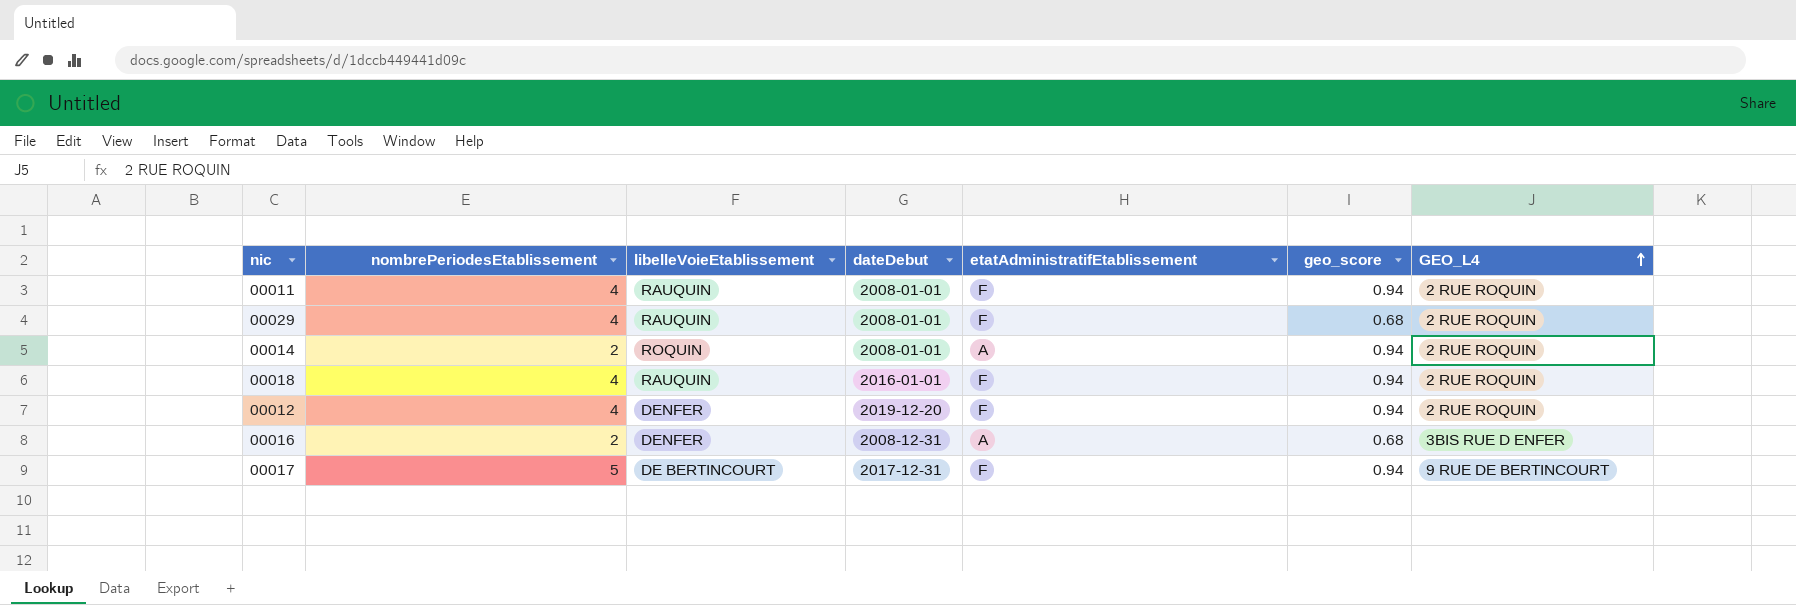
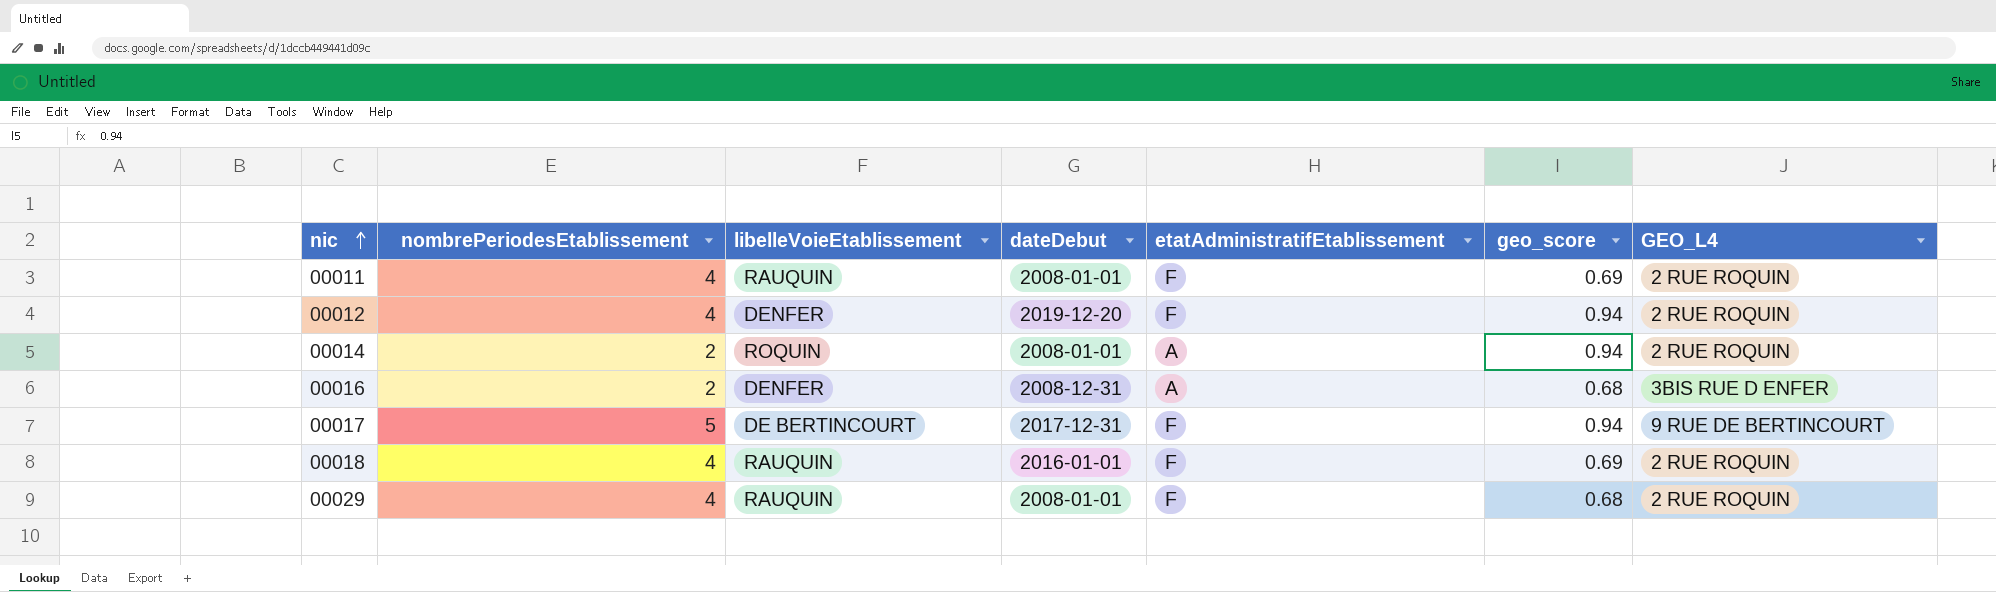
row order: GEO_L4 ascending -> nic ascending
00011 | geo_score: 0.94 -> 0.69
00018 | geo_score: 0.94 -> 0.69

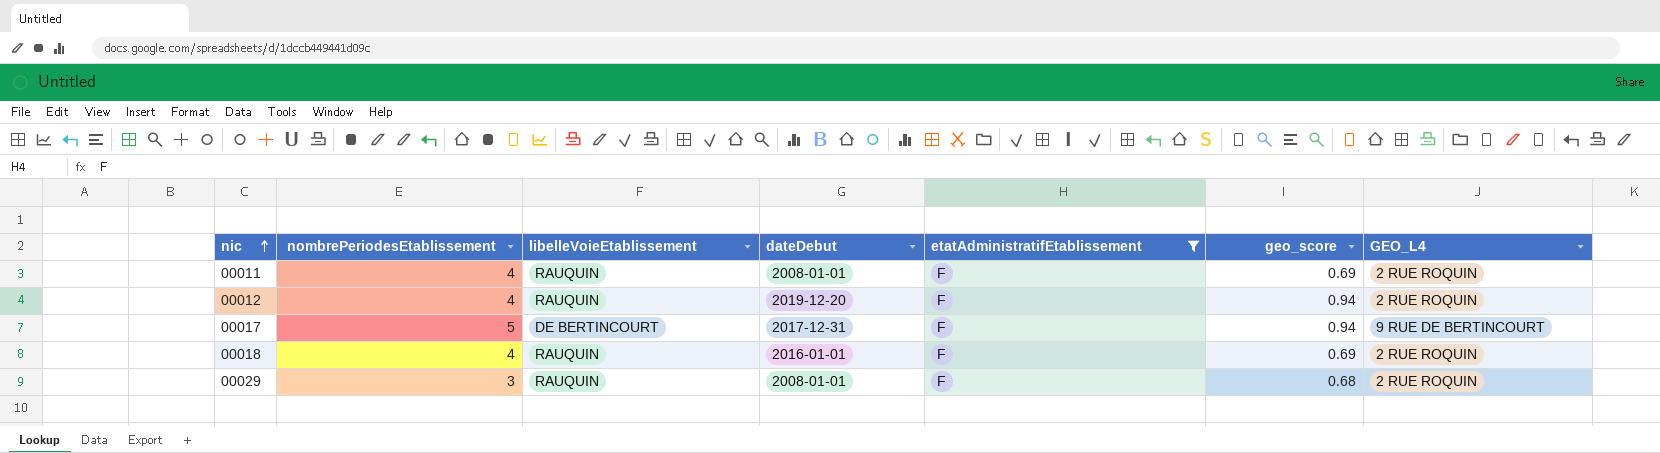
filter: none -> etatAdministratifEtablissement = F
00012 | libelleVoieEtablissement: DENFER -> RAUQUIN
00029 | nombrePeriodesEtablissement: 4 -> 3

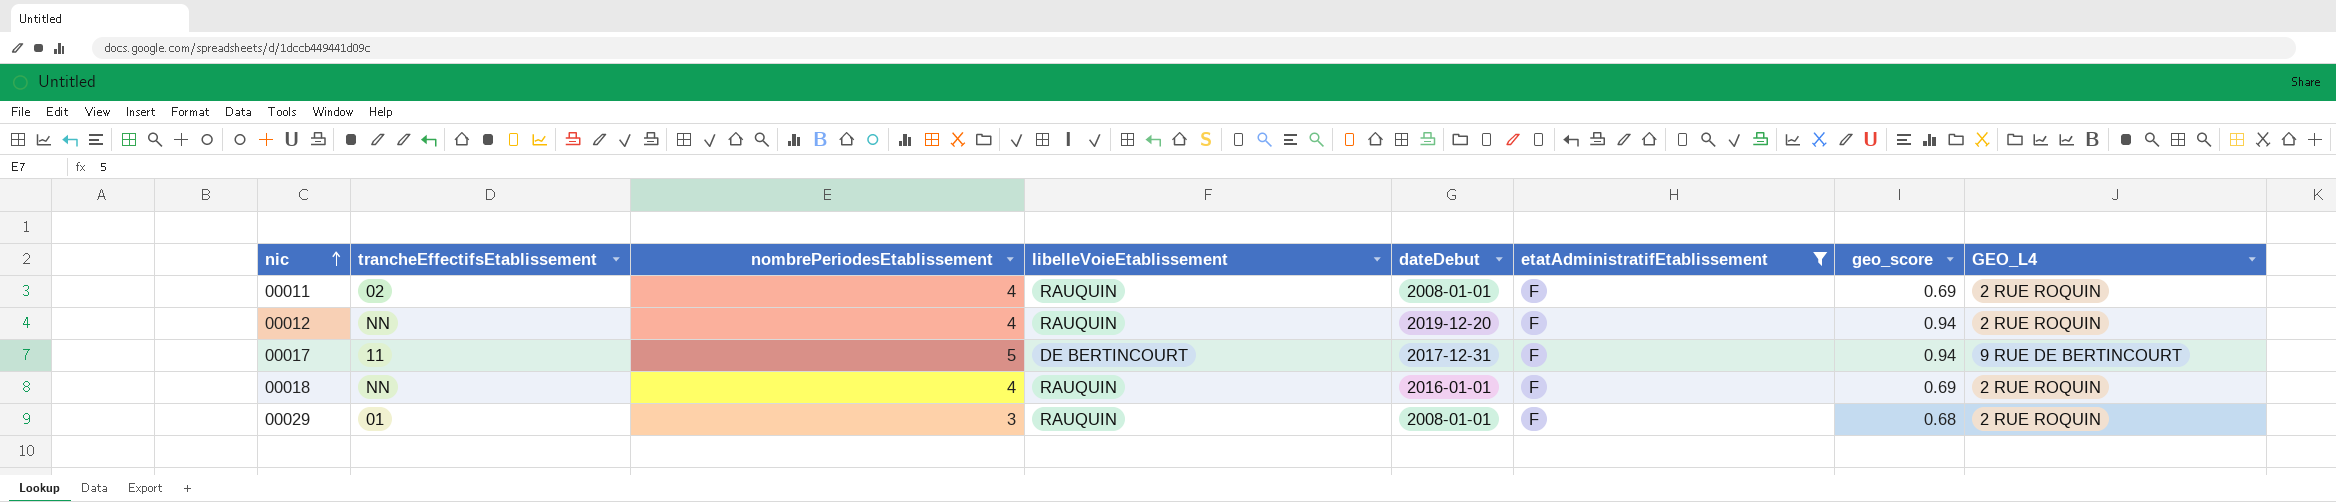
column trancheEffectifsEtablissement | position: none -> 2

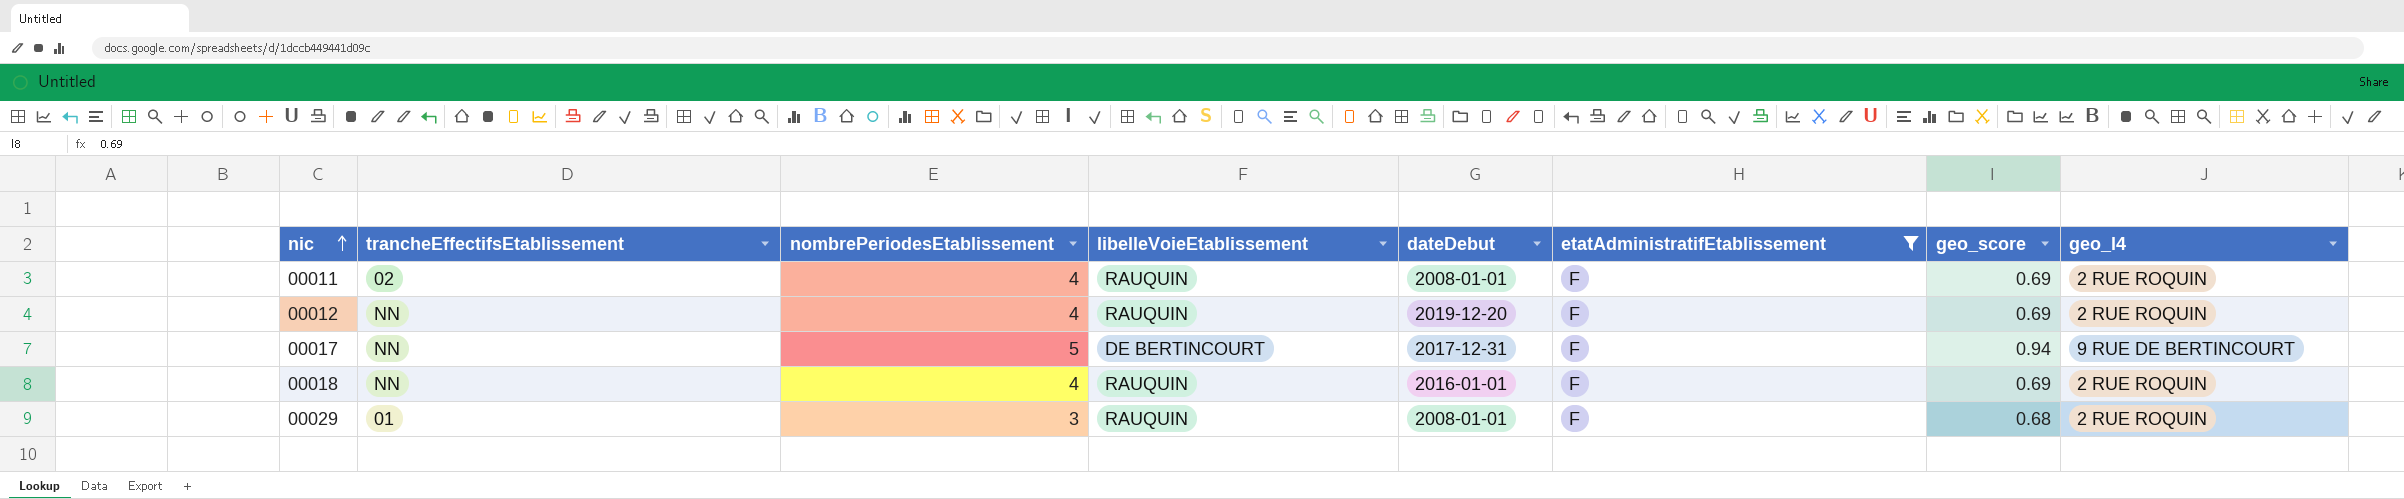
column name: GEO_L4 -> geo_l4
00012 | geo_score: 0.94 -> 0.69
00017 | trancheEffectifsEtablissement: 11 -> NN

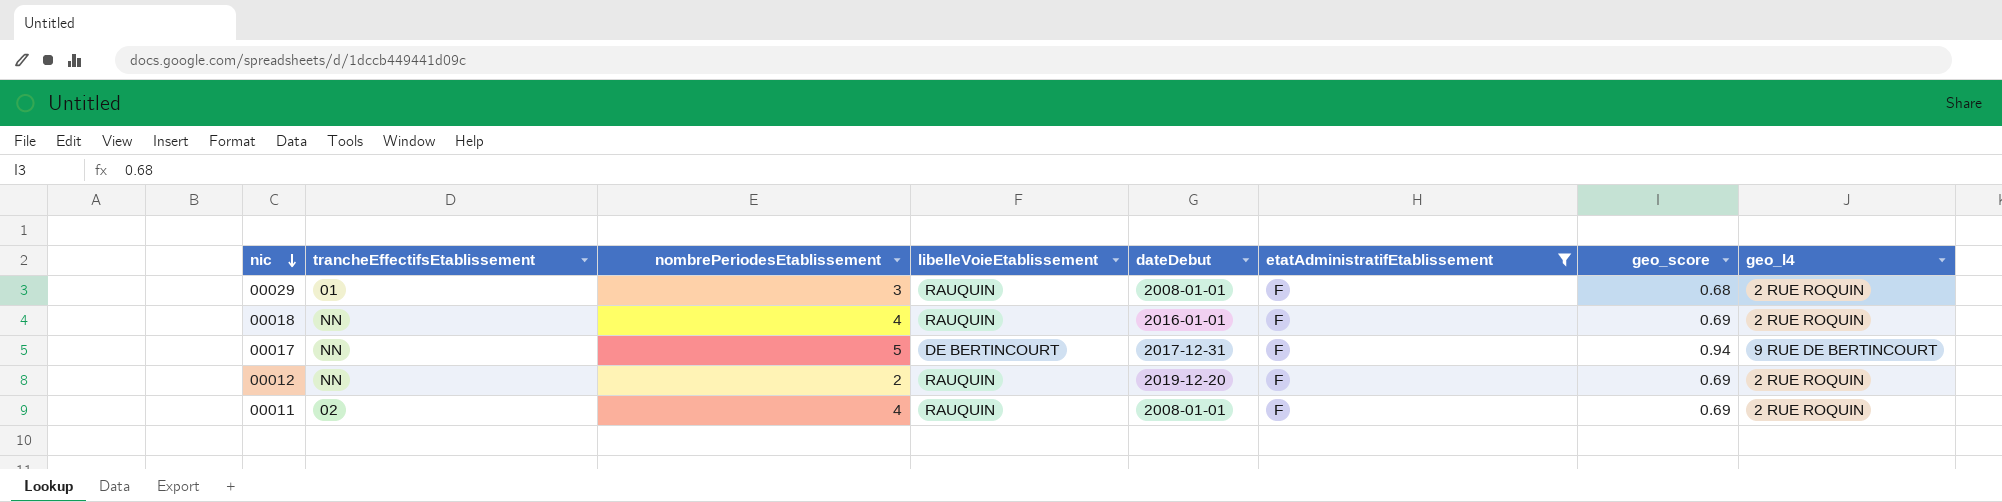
row order: nic ascending -> nic descending
00012 | nombrePeriodesEtablissement: 4 -> 2

